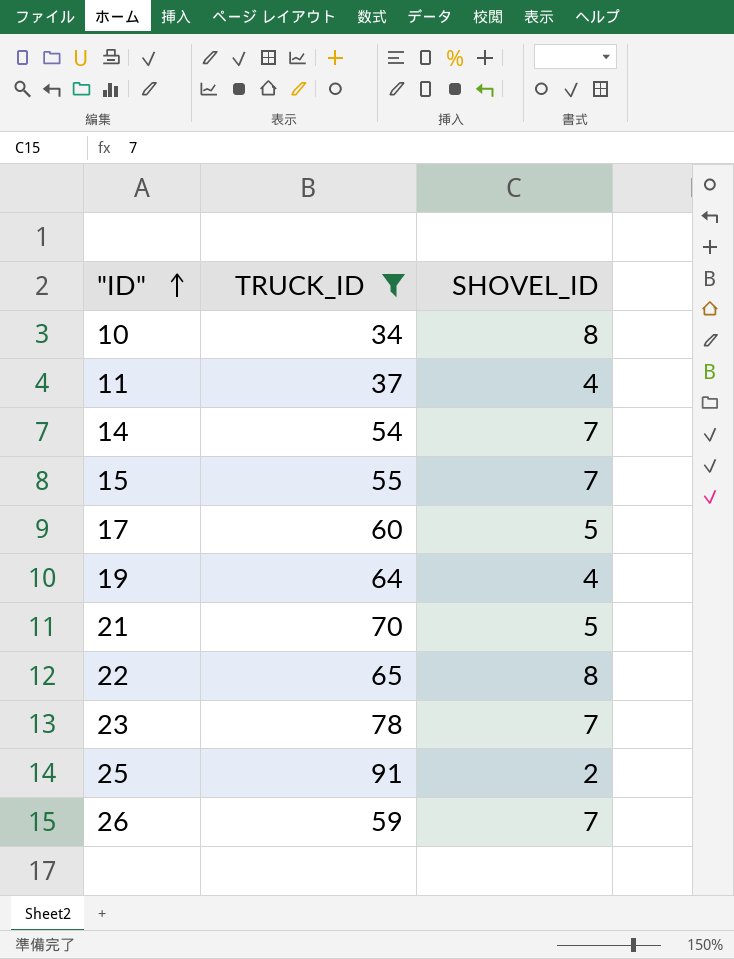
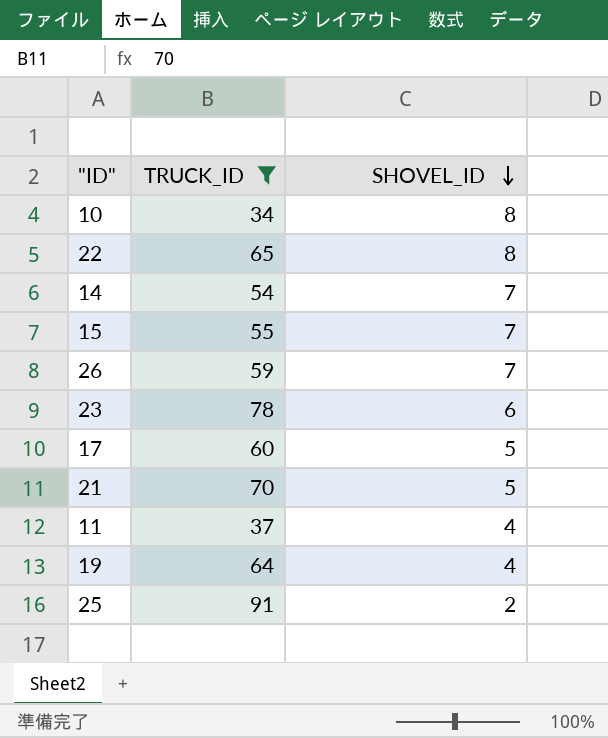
row order: "ID" ascending -> SHOVEL_ID descending
23 | SHOVEL_ID: 7 -> 6

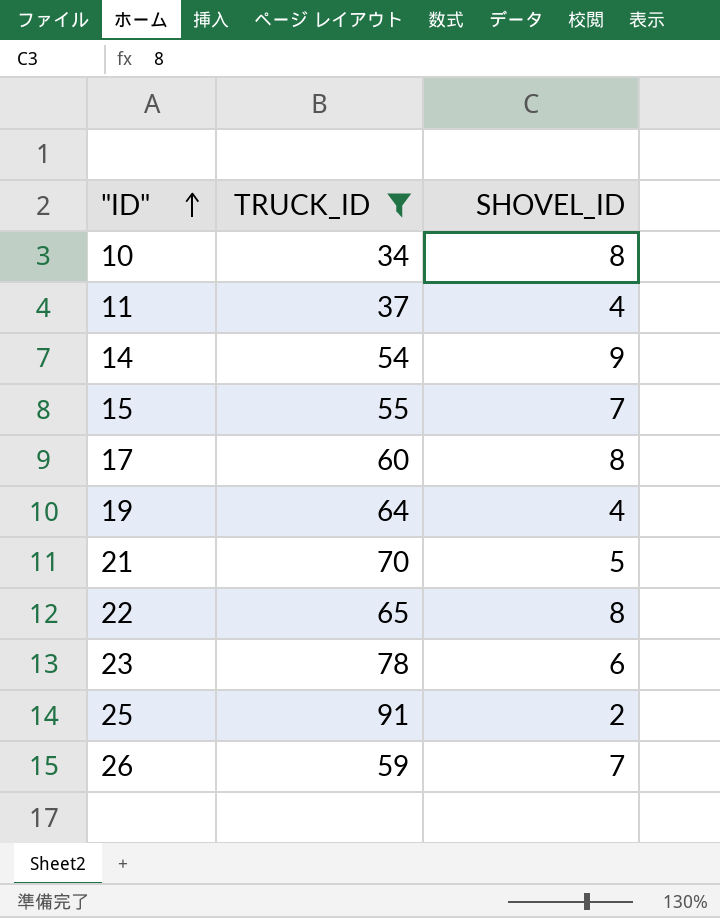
row order: SHOVEL_ID descending -> "ID" ascending
14 | SHOVEL_ID: 7 -> 9
17 | SHOVEL_ID: 5 -> 8

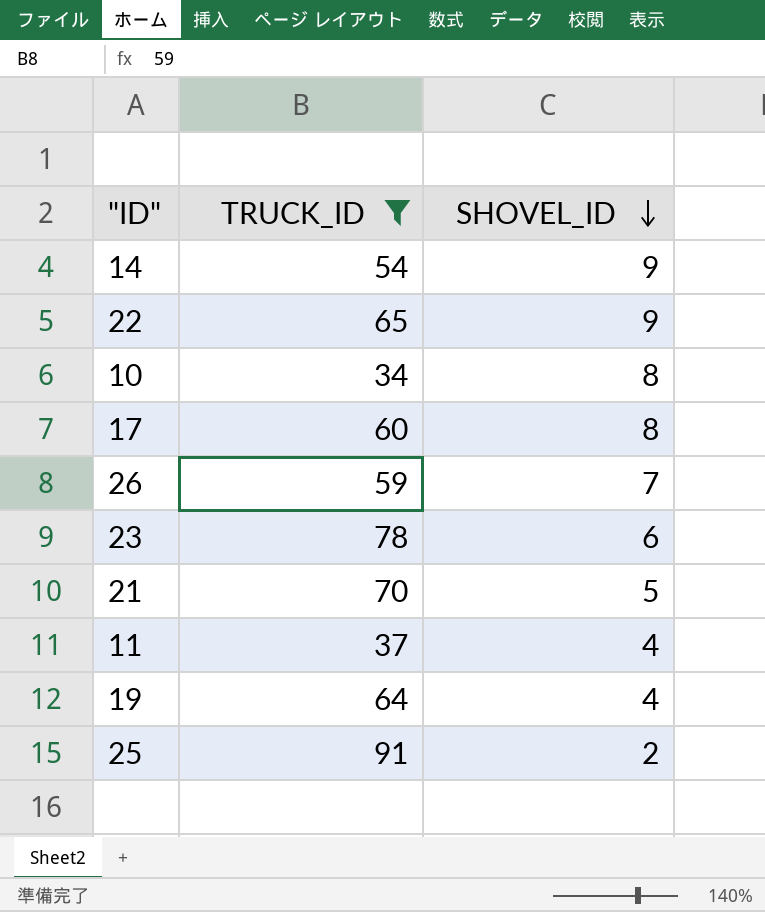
row order: "ID" ascending -> SHOVEL_ID descending
row 15: 55 | 7 -> none
22 | SHOVEL_ID: 8 -> 9

